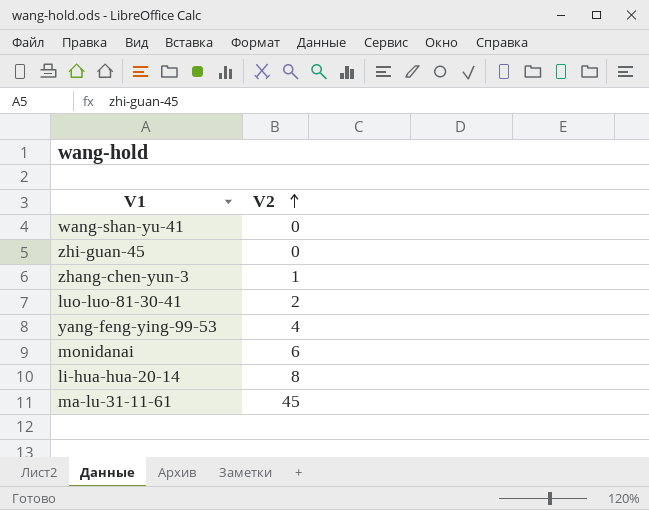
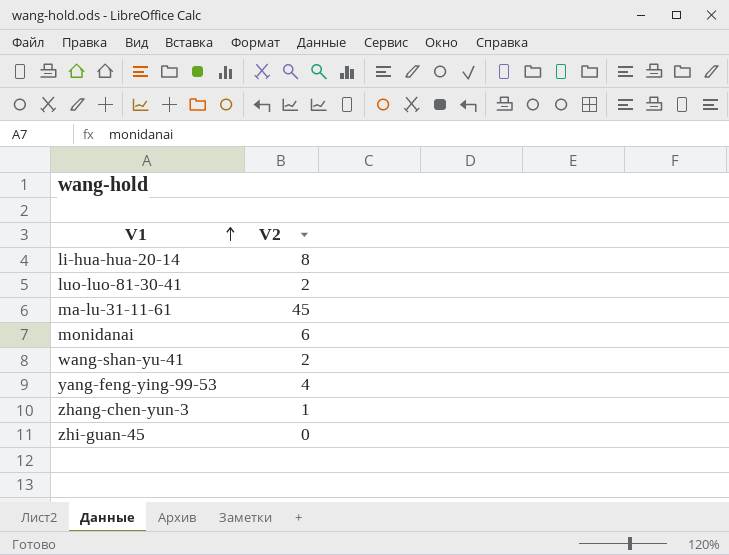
row order: V2 ascending -> V1 ascending
wang-shan-yu-41 | V2: 0 -> 2

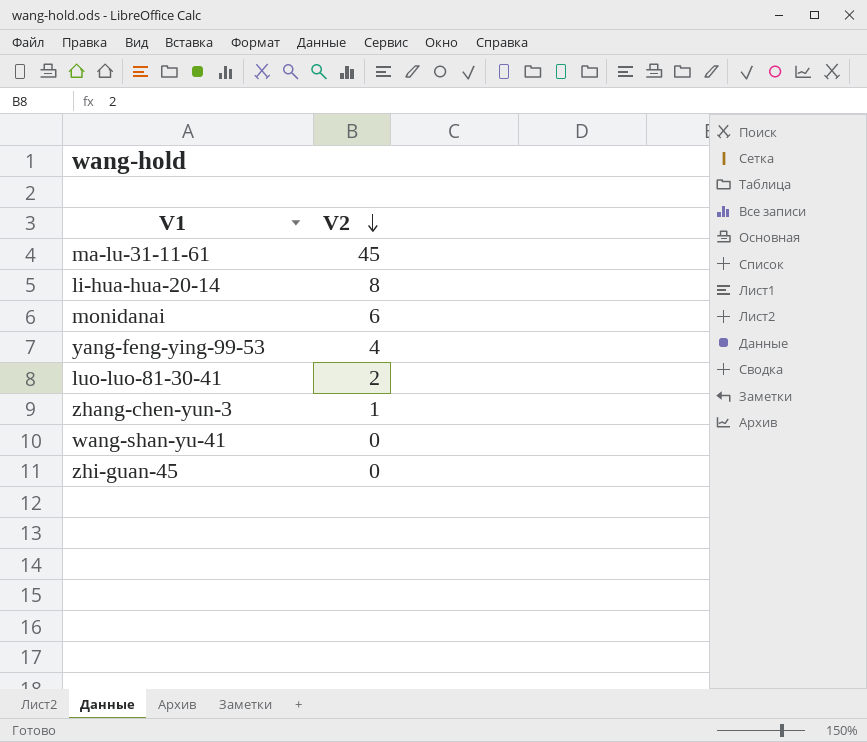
row order: V1 ascending -> V2 descending
wang-shan-yu-41 | V2: 2 -> 0

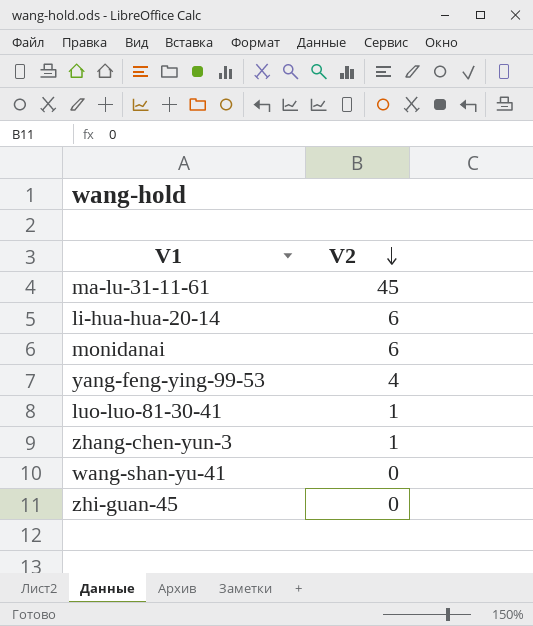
li-hua-hua-20-14 | V2: 8 -> 6
luo-luo-81-30-41 | V2: 2 -> 1

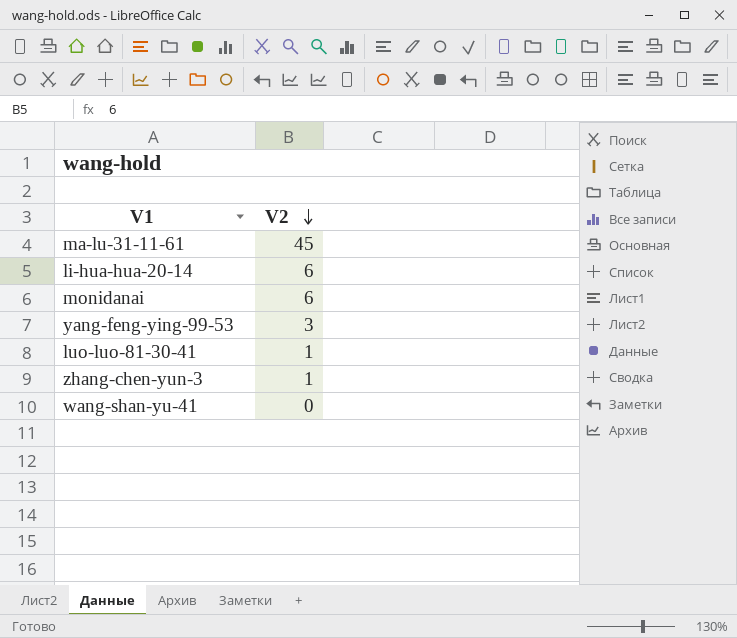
row zhi-guan-45: 0 -> none
yang-feng-ying-99-53 | V2: 4 -> 3

